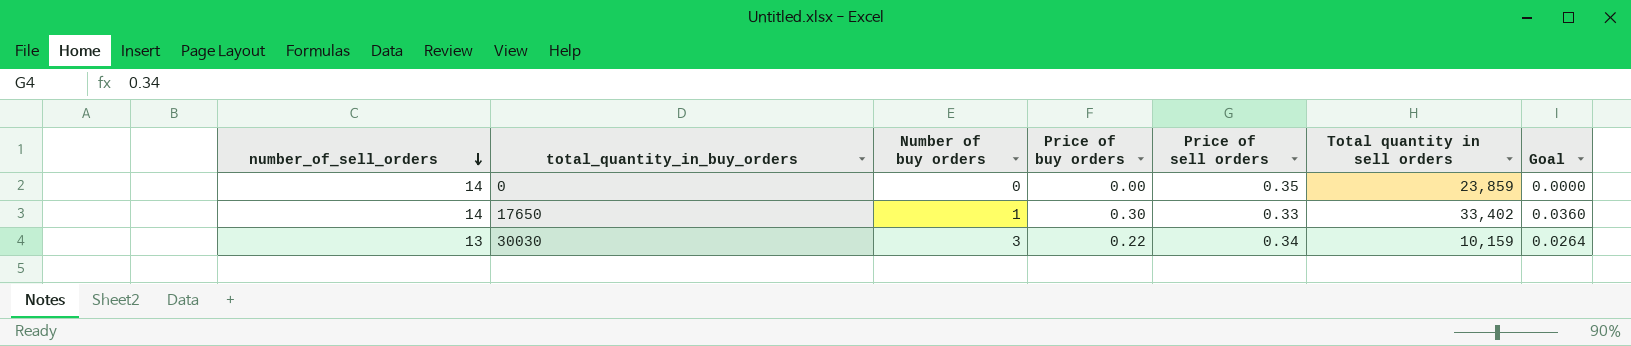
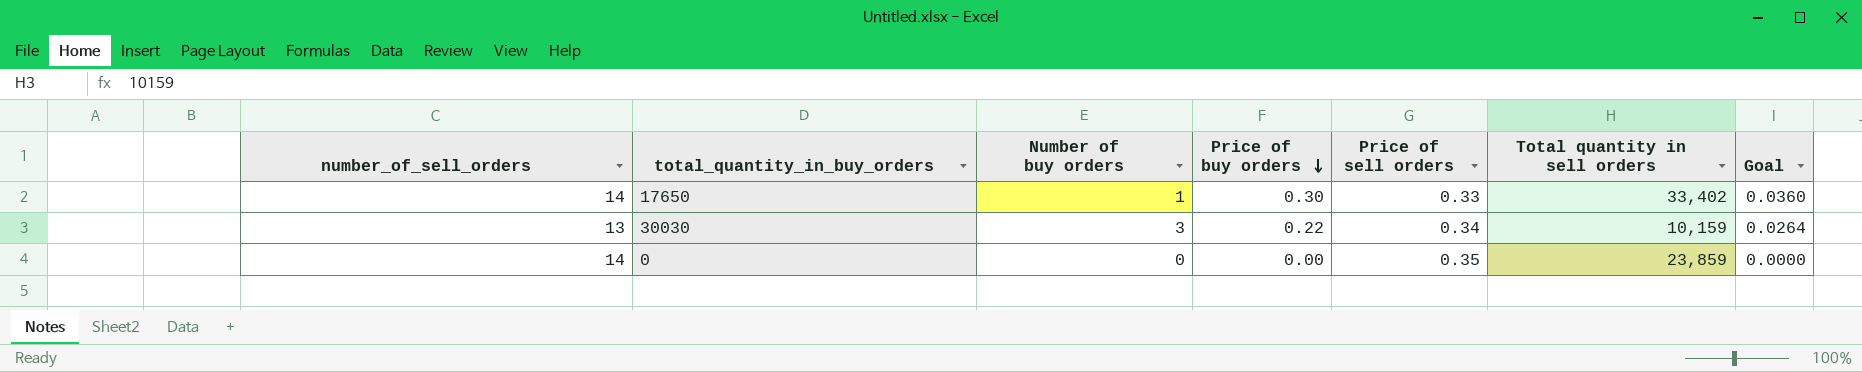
row order: number_of_sell_orders descending -> Price of buy orders descending

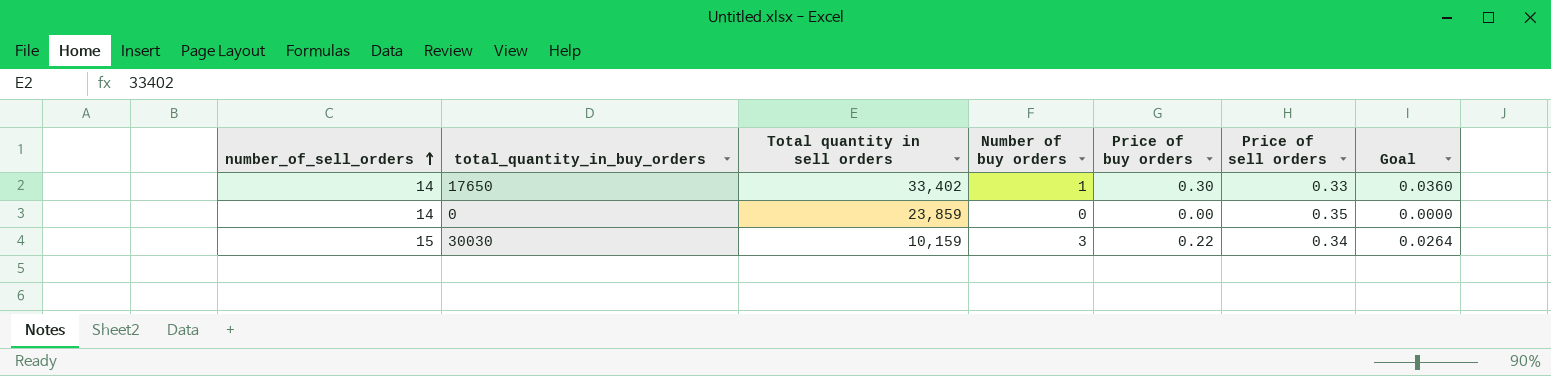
row order: Price of buy orders descending -> number_of_sell_orders ascending
column Total quantity in sell orders | position: 6 -> 3
30030 | number_of_sell_orders: 13 -> 15

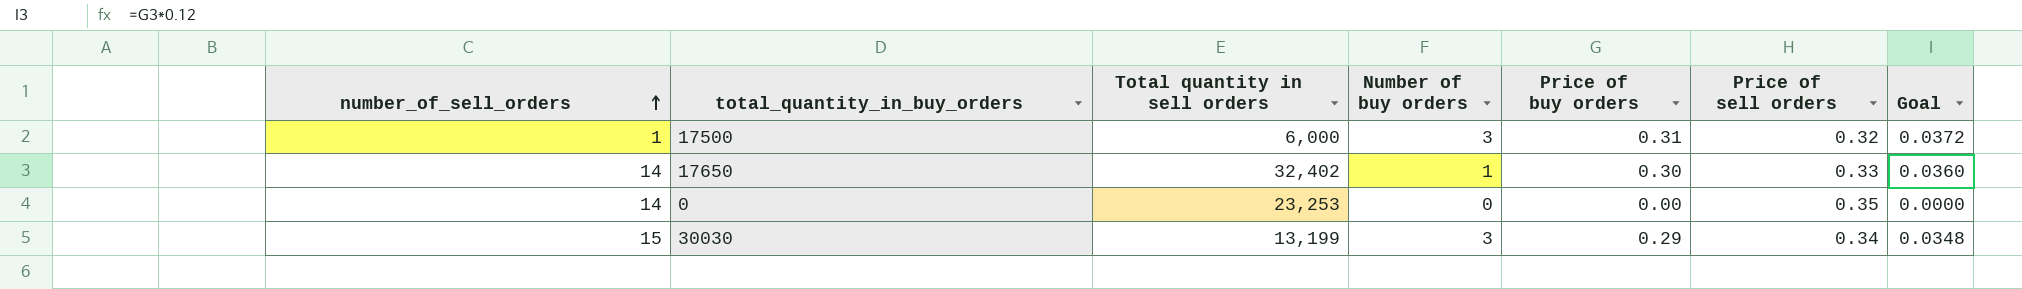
row 17500: none -> 1 | 6,000 | 3 | 0.31 | 0.32 | 0.0372
17650 | Total quantity in sell orders: 33,402 -> 32,402
0 | Total quantity in sell orders: 23,859 -> 23,253
30030 | Total quantity in sell orders: 10,159 -> 13,199
30030 | Price of buy orders: 0.22 -> 0.29
30030 | Goal: 0.0264 -> 0.0348

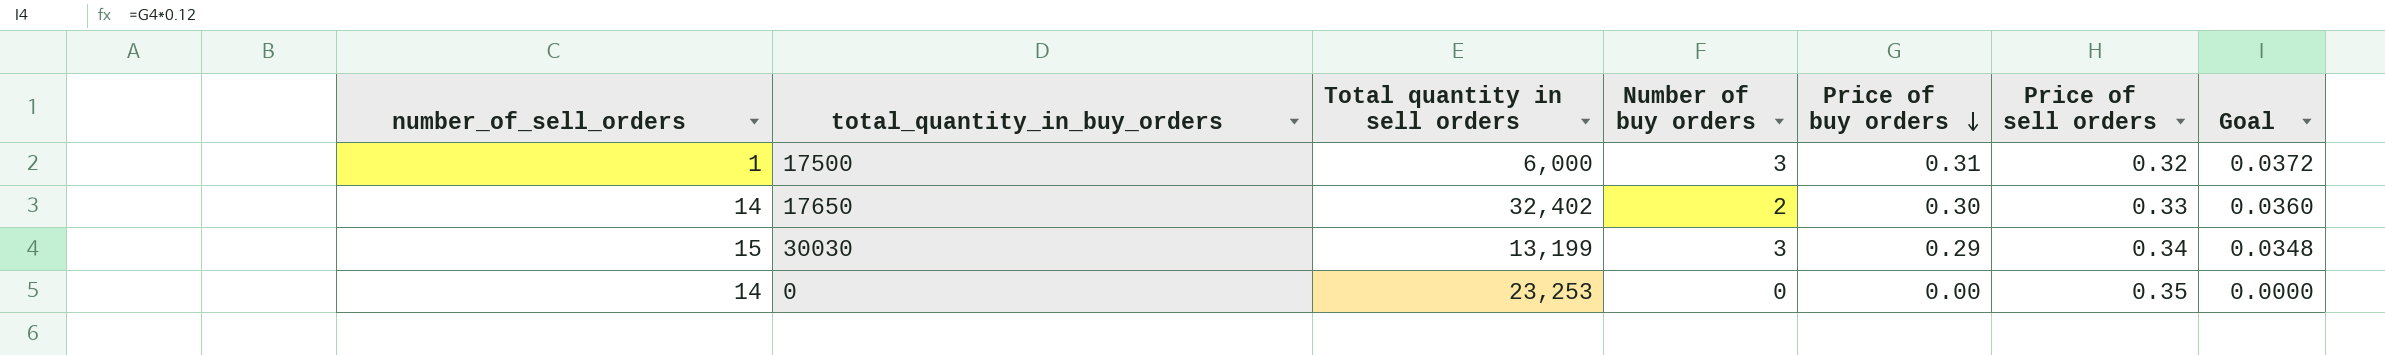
row order: number_of_sell_orders ascending -> Price of buy orders descending
17650 | Number of buy orders: 1 -> 2

